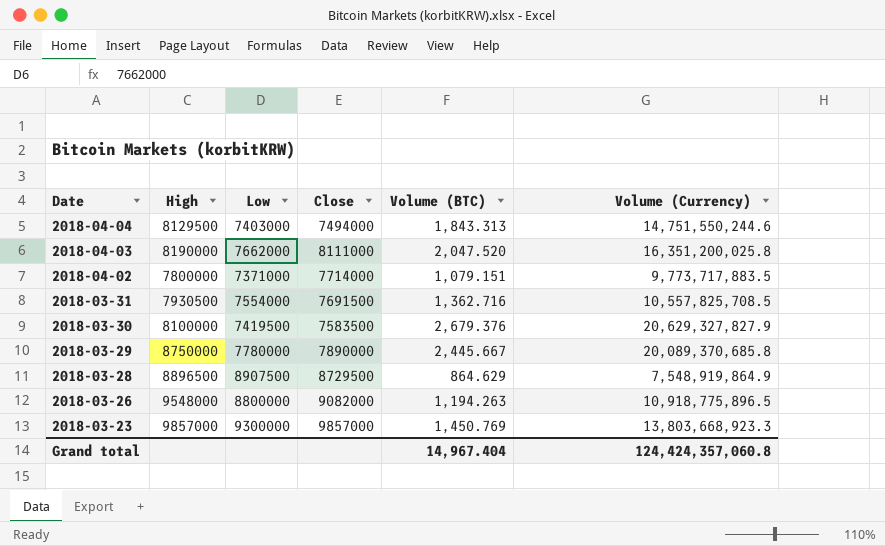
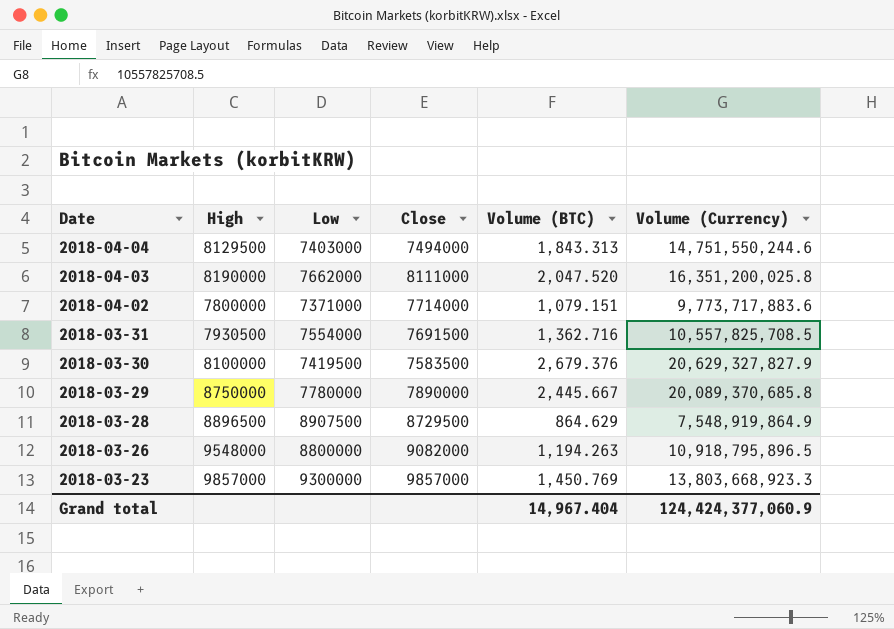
2018-04-02 | Volume (Currency): 9,773,717,883.5 -> 9,773,717,883.6
2018-03-26 | Volume (Currency): 10,918,775,896.5 -> 10,918,795,896.5
Grand total | Volume (Currency): 124,424,357,060.8 -> 124,424,377,060.9

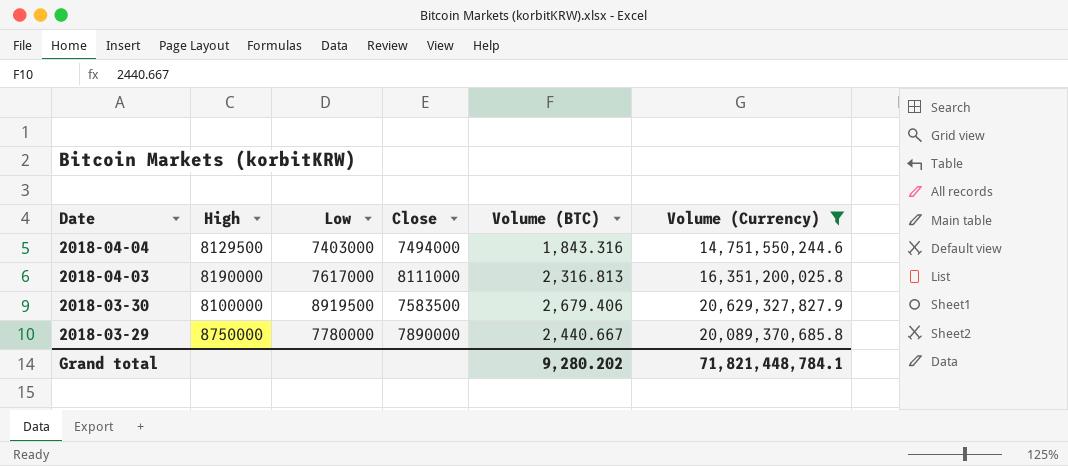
filter: none -> Volume (Currency) >= 14,751,550,244.6
2018-04-04 | Volume (BTC): 1,843.313 -> 1,843.316
2018-04-03 | Low: 7662000 -> 7617000
2018-04-03 | Volume (BTC): 2,047.520 -> 2,316.813
2018-03-30 | Low: 7419500 -> 8919500
2018-03-30 | Volume (BTC): 2,679.376 -> 2,679.406
2018-03-29 | Volume (BTC): 2,445.667 -> 2,440.667
Grand total | Volume (BTC): 14,967.404 -> 9,280.202
Grand total | Volume (Currency): 124,424,377,060.9 -> 71,821,448,784.1

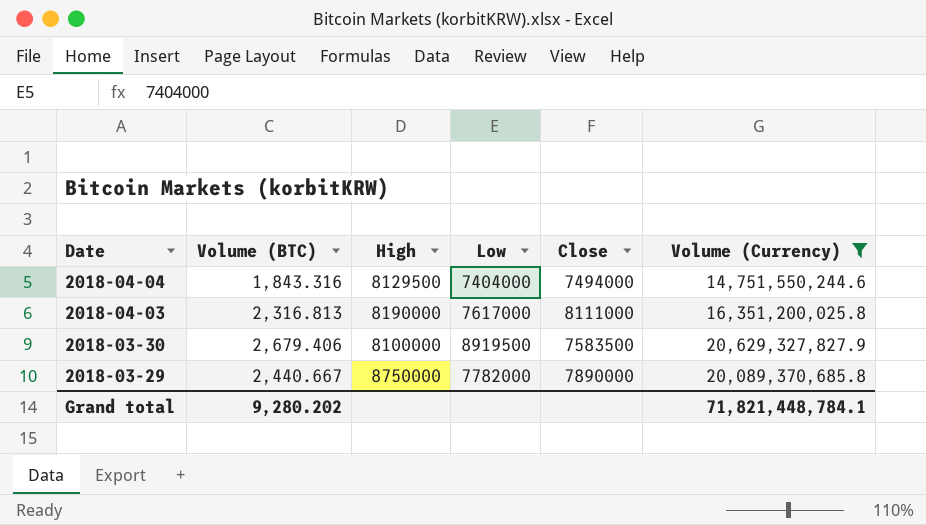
column Volume (BTC) | position: 5 -> 2
2018-04-04 | Low: 7403000 -> 7404000
2018-03-29 | Low: 7780000 -> 7782000

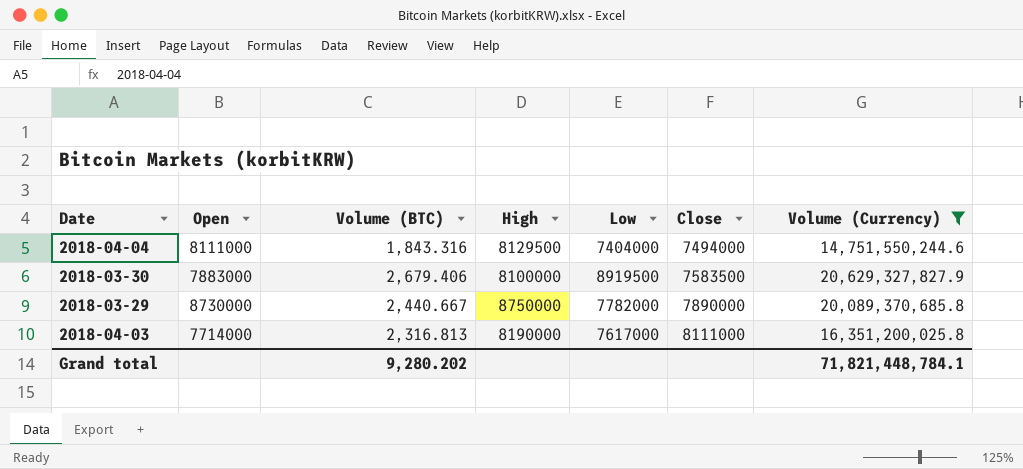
row order: Date descending -> Close ascending
column Open | position: none -> 2

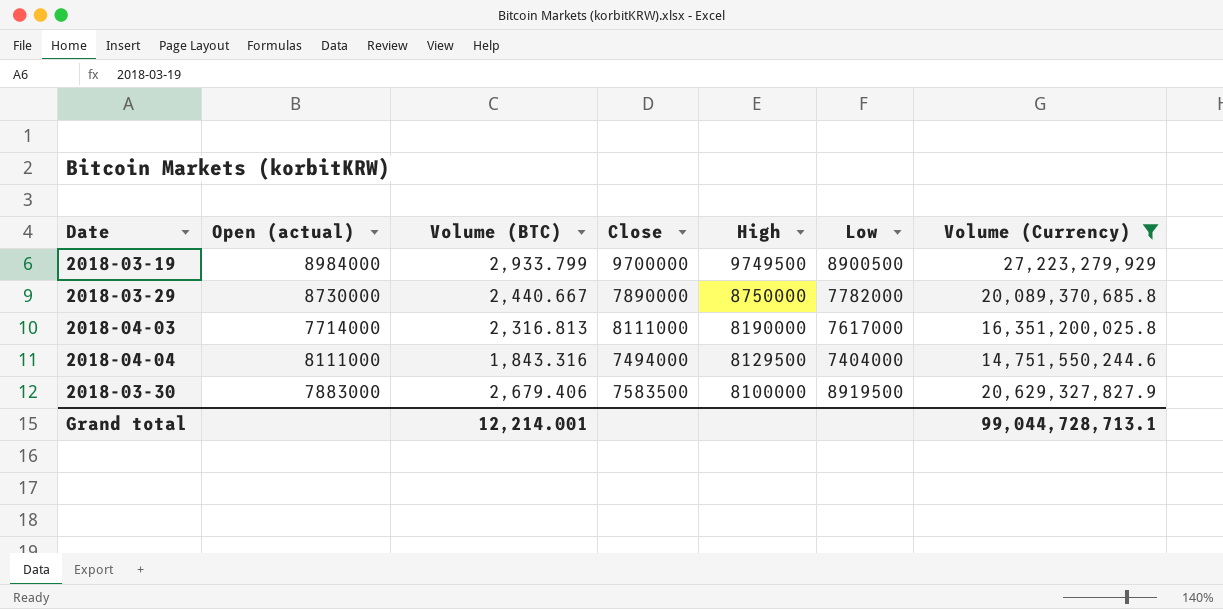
row order: Close ascending -> High descending
column name: Open -> Open (actual)
column Close | position: 6 -> 4
row 2018-03-19: none -> 8984000 | 2,933.799 | 9700000 | 9749500 | 8900500 | 27,223,279,929
Grand total | Volume (BTC): 9,280.202 -> 12,214.001
Grand total | Volume (Currency): 71,821,448,784.1 -> 99,044,728,713.1

